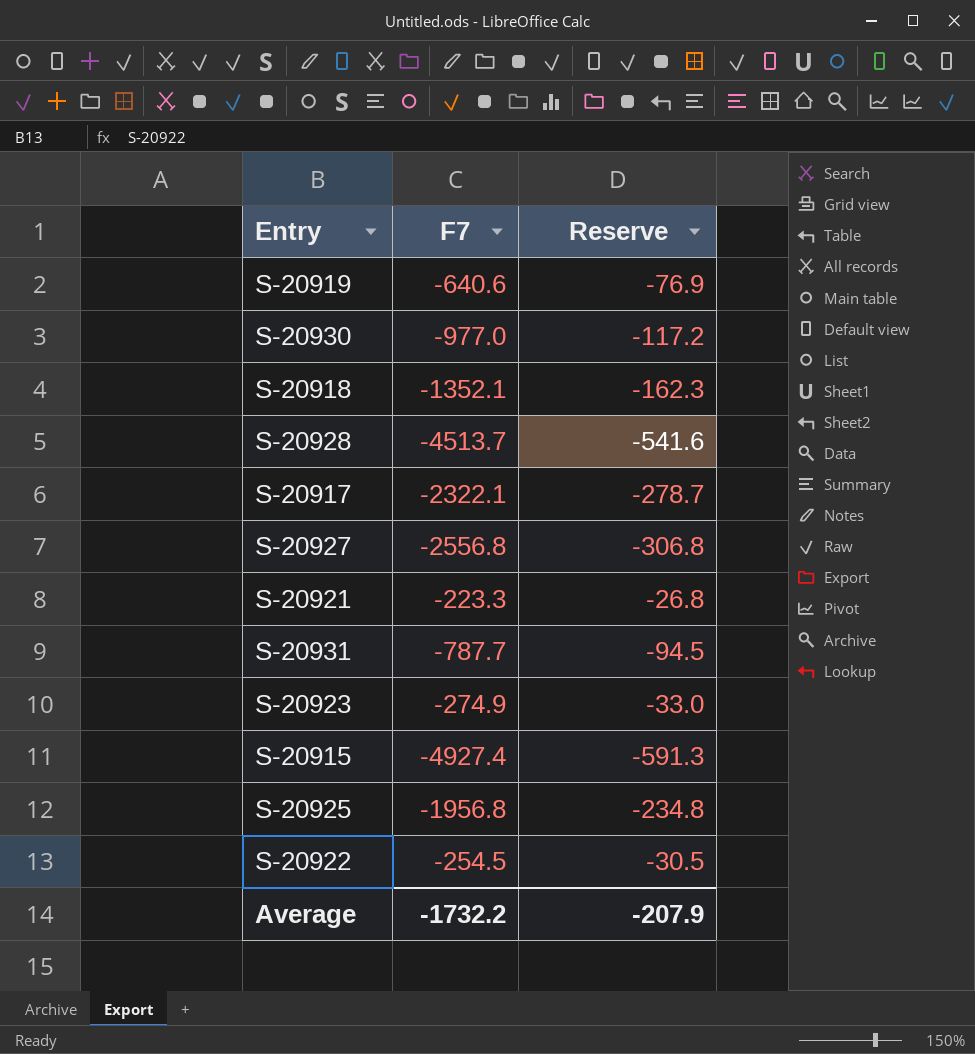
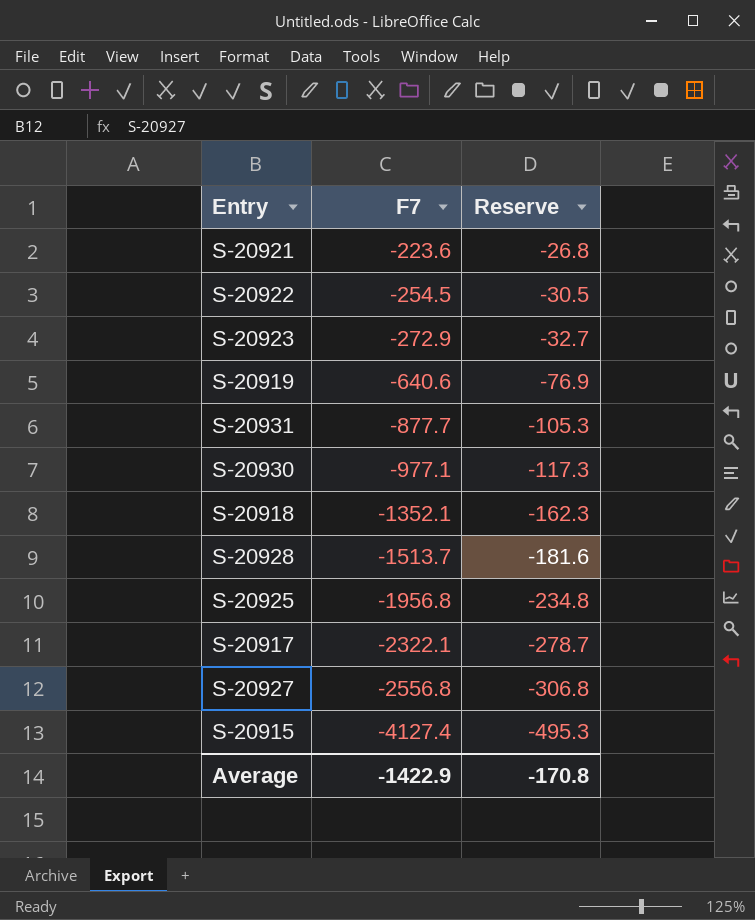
row order: none -> F7 descending
S-20921 | F7: -223.3 -> -223.6
S-20923 | F7: -274.9 -> -272.9
S-20923 | Reserve: -33.0 -> -32.7
S-20931 | F7: -787.7 -> -877.7
S-20931 | Reserve: -94.5 -> -105.3
S-20930 | F7: -977.0 -> -977.1
S-20930 | Reserve: -117.2 -> -117.3
S-20928 | F7: -4513.7 -> -1513.7
S-20928 | Reserve: -541.6 -> -181.6
S-20915 | F7: -4927.4 -> -4127.4
S-20915 | Reserve: -591.3 -> -495.3
Average | F7: -1732.2 -> -1422.9
Average | Reserve: -207.9 -> -170.8

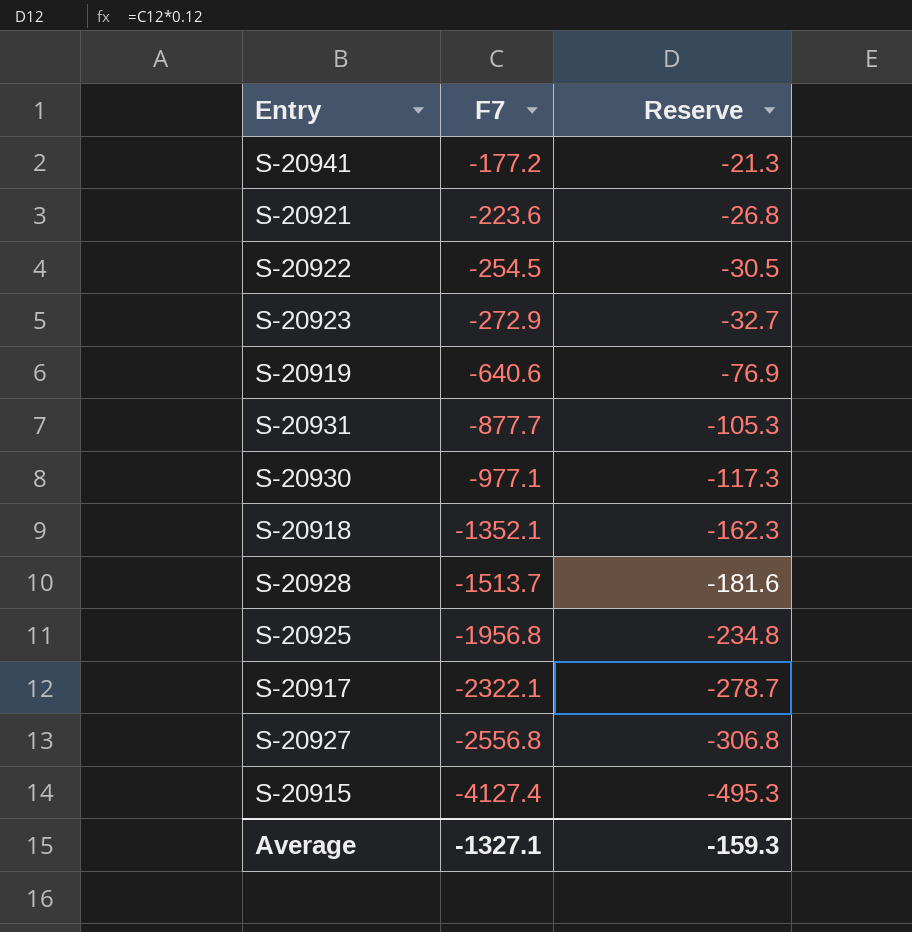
row S-20941: none -> -177.2 | -21.3
Average | F7: -1422.9 -> -1327.1
Average | Reserve: -170.8 -> -159.3

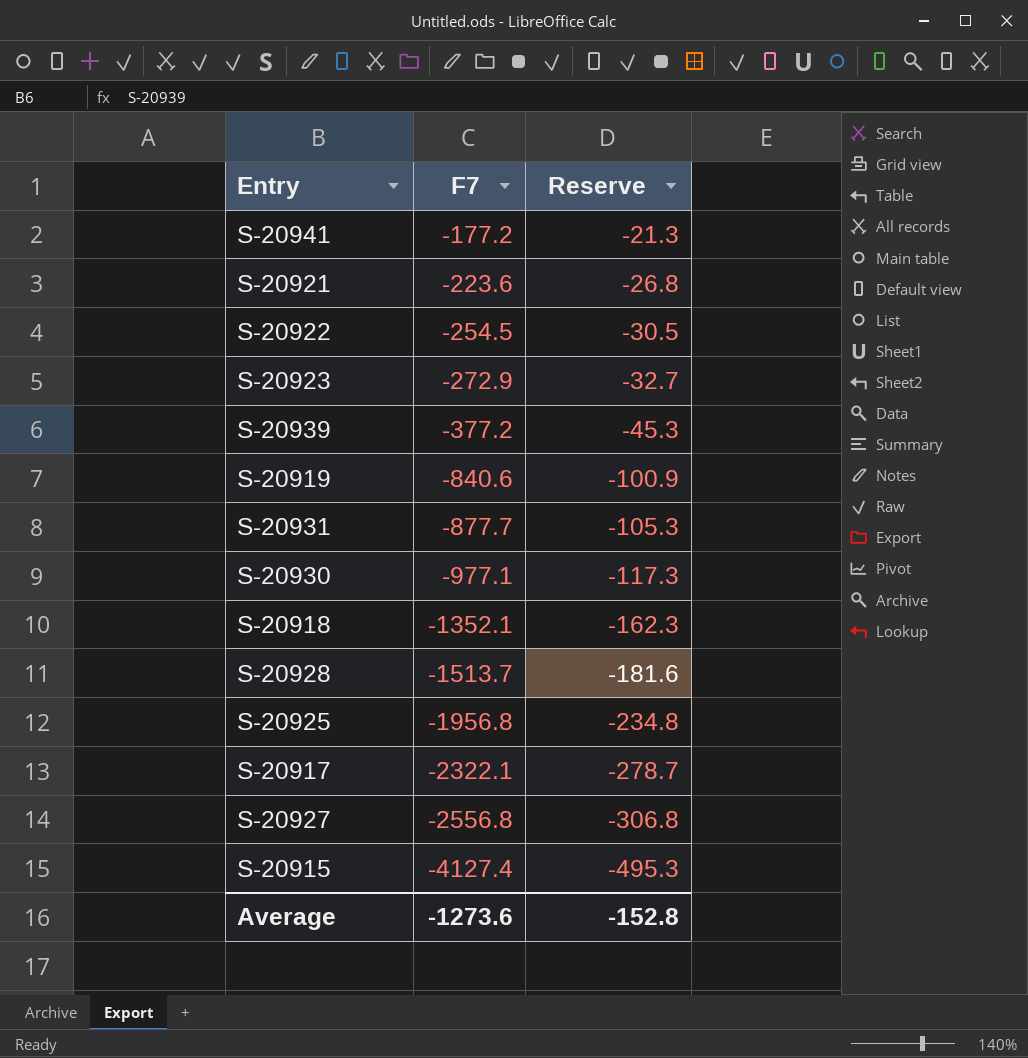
row S-20939: none -> -377.2 | -45.3
S-20919 | F7: -640.6 -> -840.6
S-20919 | Reserve: -76.9 -> -100.9
Average | F7: -1327.1 -> -1273.6
Average | Reserve: -159.3 -> -152.8

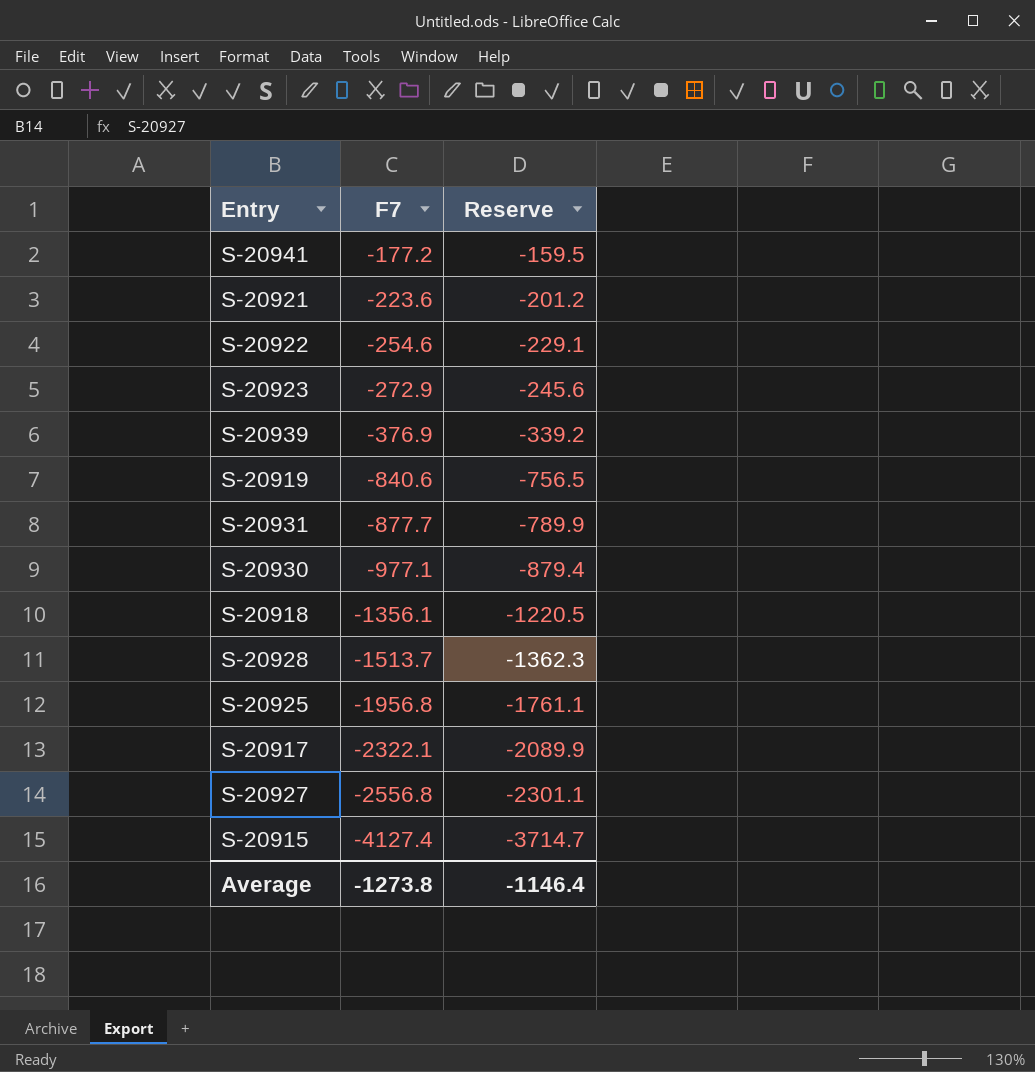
column Reserve | formula: [F7] * 0.12 -> [F7] * 0.9
S-20922 | F7: -254.5 -> -254.6
S-20939 | F7: -377.2 -> -376.9
S-20918 | F7: -1352.1 -> -1356.1
Average | F7: -1273.6 -> -1273.8
Average | Reserve: -152.8 -> -1146.4

